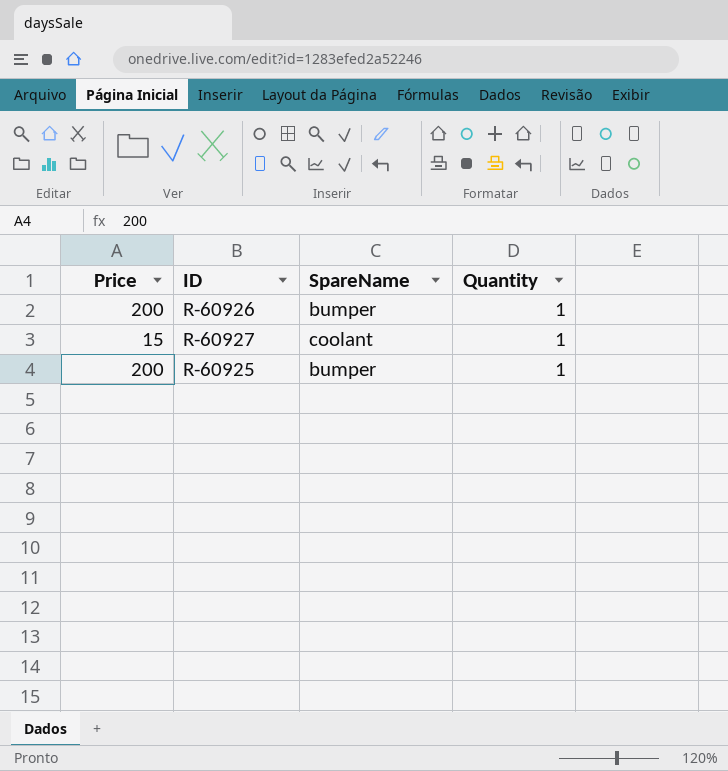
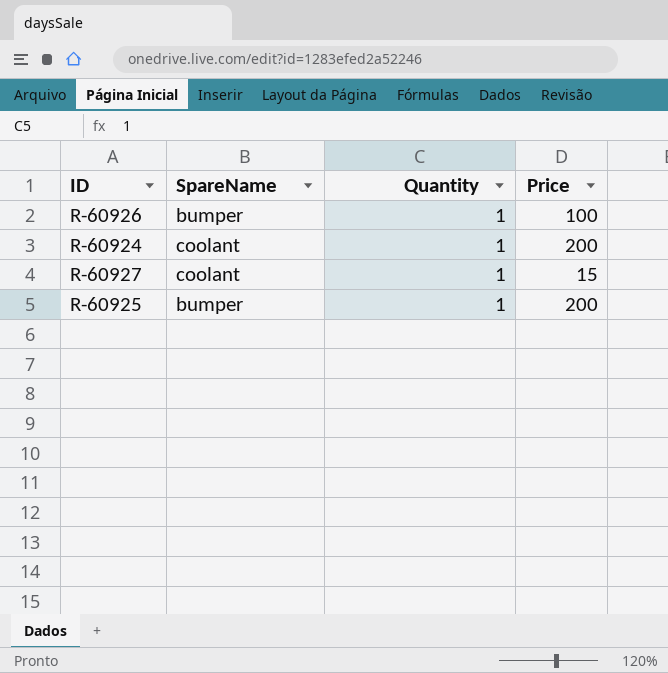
column Price | position: 1 -> 4
R-60926 | Price: 200 -> 100
row R-60924: none -> coolant | 1 | 200

